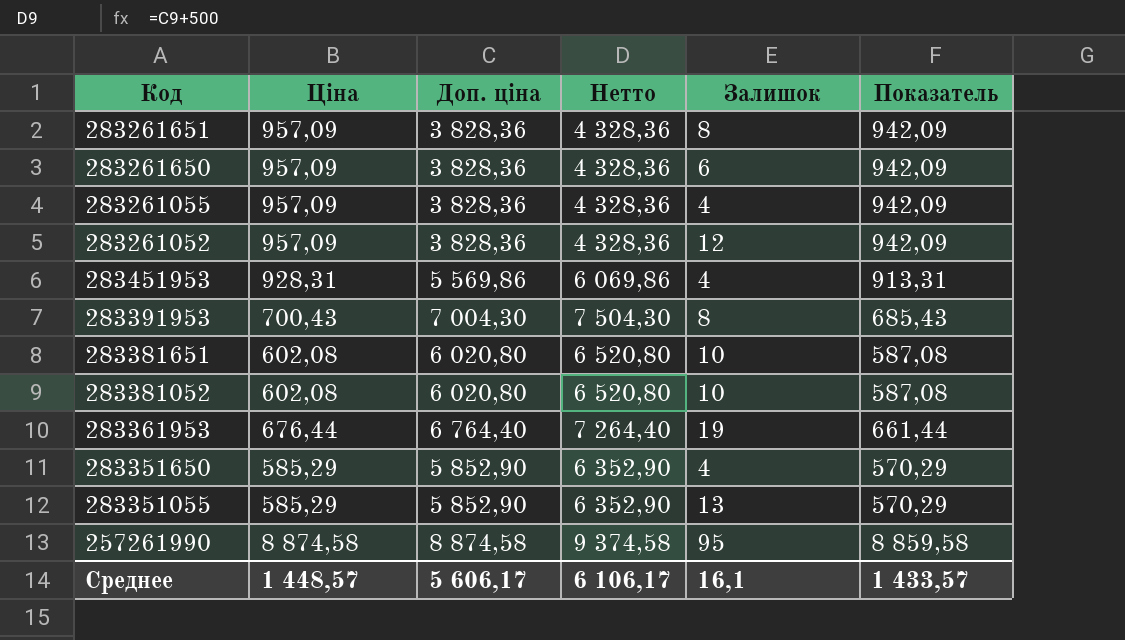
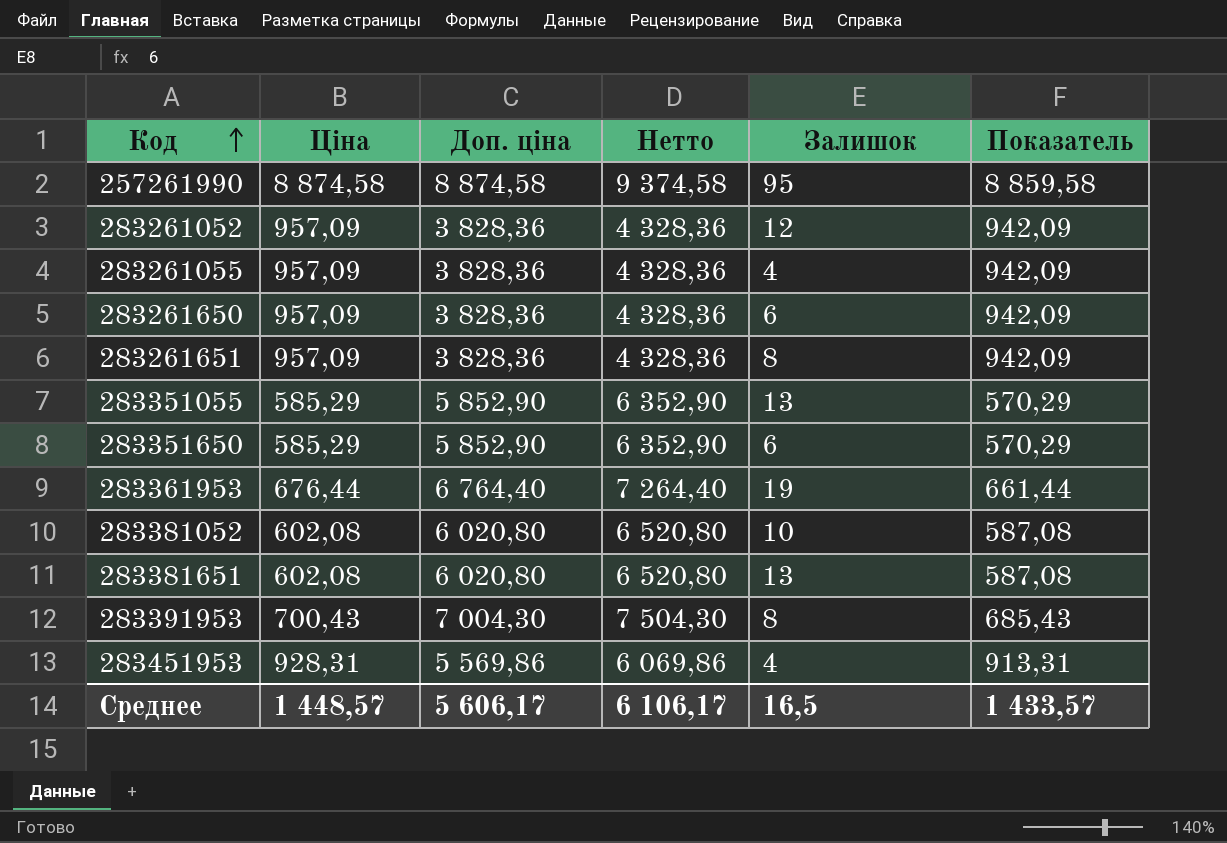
row order: none -> Код ascending
283351650 | Залишок: 4 -> 6
283381651 | Залишок: 10 -> 13
Среднее | Залишок: 16,1 -> 16,5

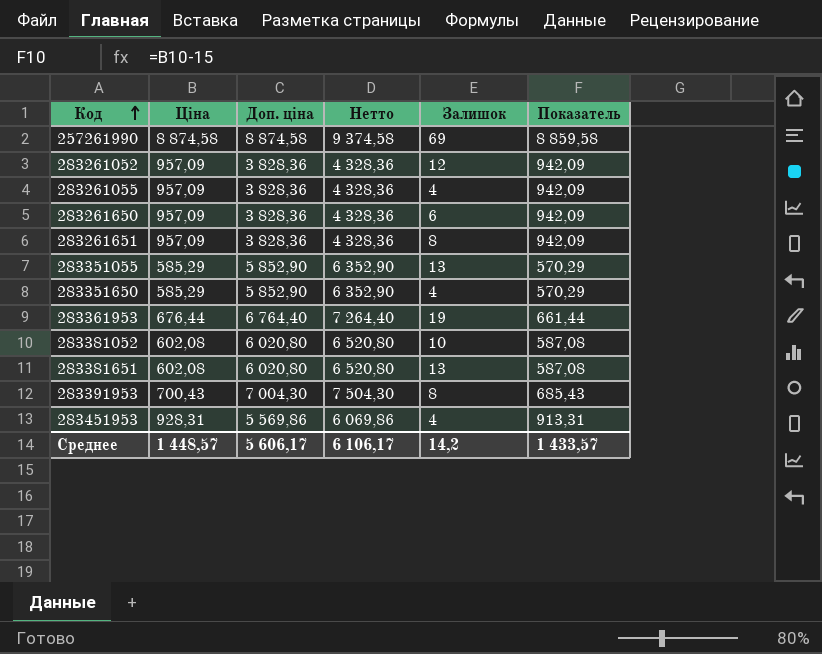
257261990 | Залишок: 95 -> 69
283351650 | Залишок: 6 -> 4
Среднее | Залишок: 16,5 -> 14,2

